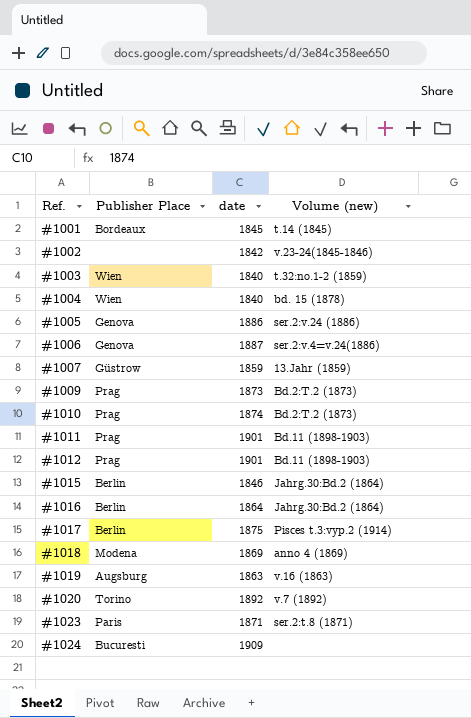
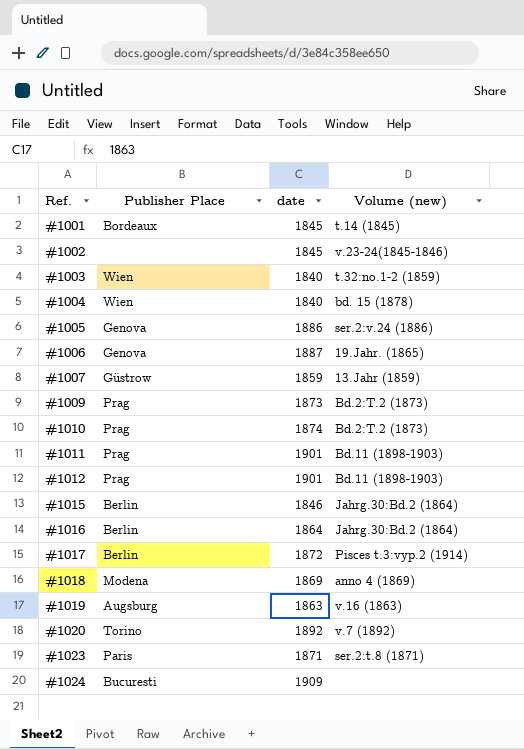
#1002 | date: 1842 -> 1845
#1006 | Volume (new): ser.2:v.4=v.24(1886) -> 19.Jahr. (1865)
#1017 | date: 1875 -> 1872

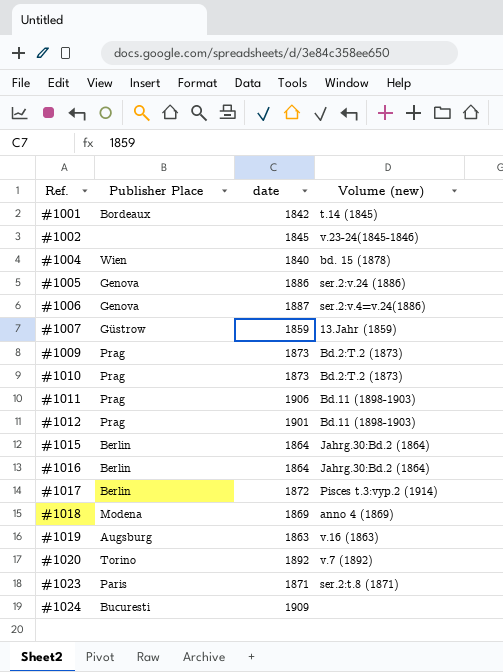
row #1003: Wien | 1840 | t.32:no.1-2 (1859) -> none
#1001 | date: 1845 -> 1842
#1006 | Volume (new): 19.Jahr. (1865) -> ser.2:v.4=v.24(1886)
#1010 | date: 1874 -> 1873
#1011 | date: 1901 -> 1906
#1015 | date: 1846 -> 1864

